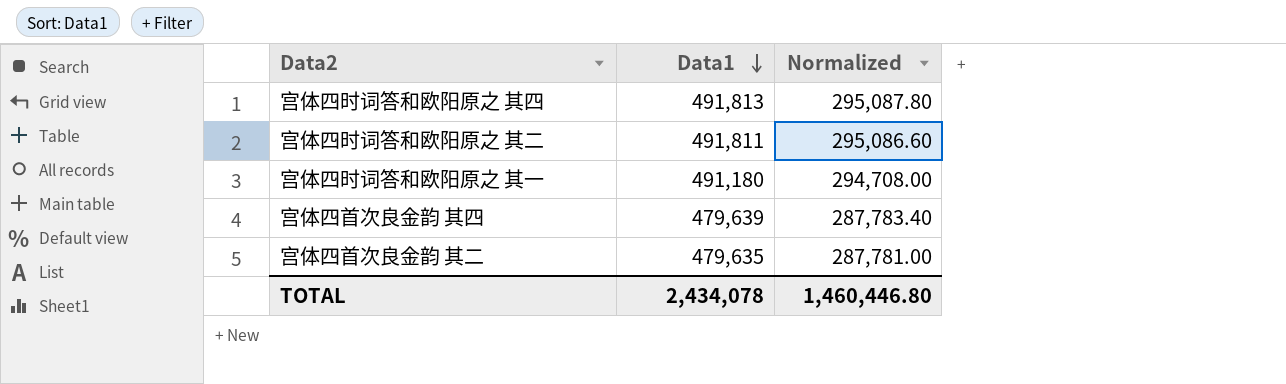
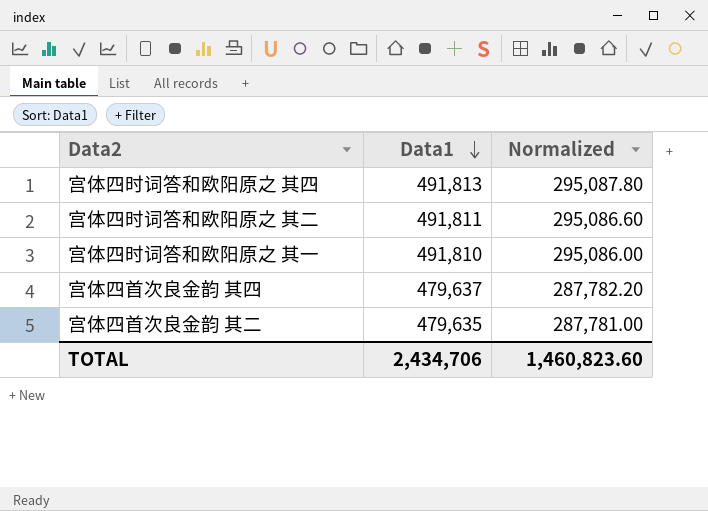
宫体四时词答和欧阳原之 其一 | Data1: 491,180 -> 491,810
宫体四时词答和欧阳原之 其一 | Normalized: 294,708.00 -> 295,086.00
宫体四首次良金韵 其四 | Data1: 479,639 -> 479,637
宫体四首次良金韵 其四 | Normalized: 287,783.40 -> 287,782.20
TOTAL | Data1: 2,434,078 -> 2,434,706
TOTAL | Normalized: 1,460,446.80 -> 1,460,823.60

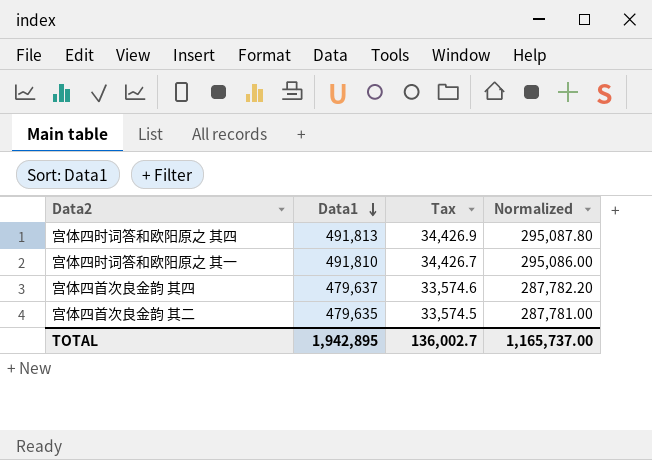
column Tax | formula: none -> [Data1] * 0.07
row 宫体四时词答和欧阳原之 其二: 491,811 | 295,086.60 -> none
TOTAL | Data1: 2,434,706 -> 1,942,895
TOTAL | Normalized: 1,460,823.60 -> 1,165,737.00

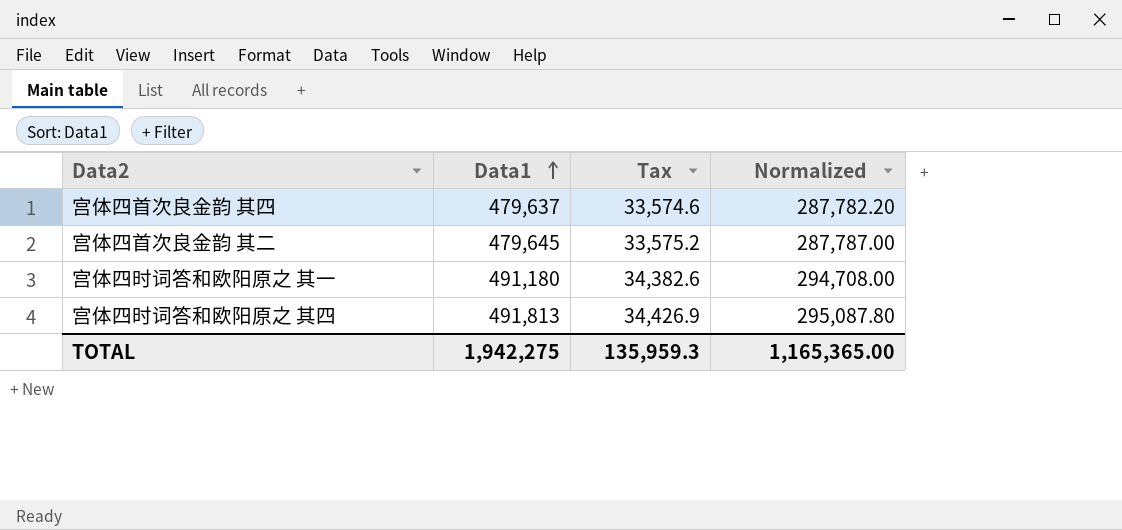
row order: Data1 descending -> Data1 ascending
宫体四首次良金韵 其二 | Data1: 479,635 -> 479,645
宫体四首次良金韵 其二 | Tax: 33,574.5 -> 33,575.2
宫体四首次良金韵 其二 | Normalized: 287,781.00 -> 287,787.00
宫体四时词答和欧阳原之 其一 | Data1: 491,810 -> 491,180
宫体四时词答和欧阳原之 其一 | Tax: 34,426.7 -> 34,382.6
宫体四时词答和欧阳原之 其一 | Normalized: 295,086.00 -> 294,708.00
TOTAL | Data1: 1,942,895 -> 1,942,275
TOTAL | Tax: 136,002.7 -> 135,959.3
TOTAL | Normalized: 1,165,737.00 -> 1,165,365.00

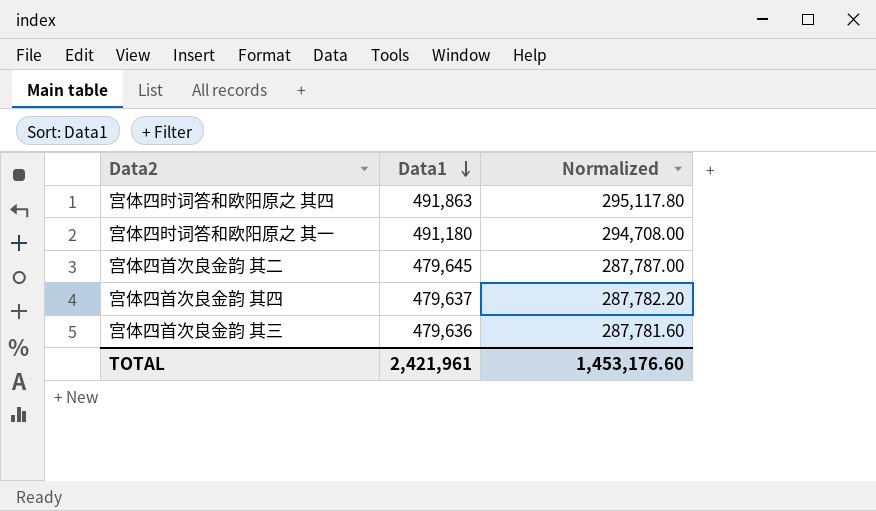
row order: Data1 ascending -> Data1 descending
column Tax | formula: [Data1] * 0.07 -> none
宫体四时词答和欧阳原之 其四 | Data1: 491,813 -> 491,863
宫体四时词答和欧阳原之 其四 | Normalized: 295,087.80 -> 295,117.80
row 宫体四首次良金韵 其三: none -> 479,636 | 287,781.60
TOTAL | Data1: 1,942,275 -> 2,421,961
TOTAL | Normalized: 1,165,365.00 -> 1,453,176.60

